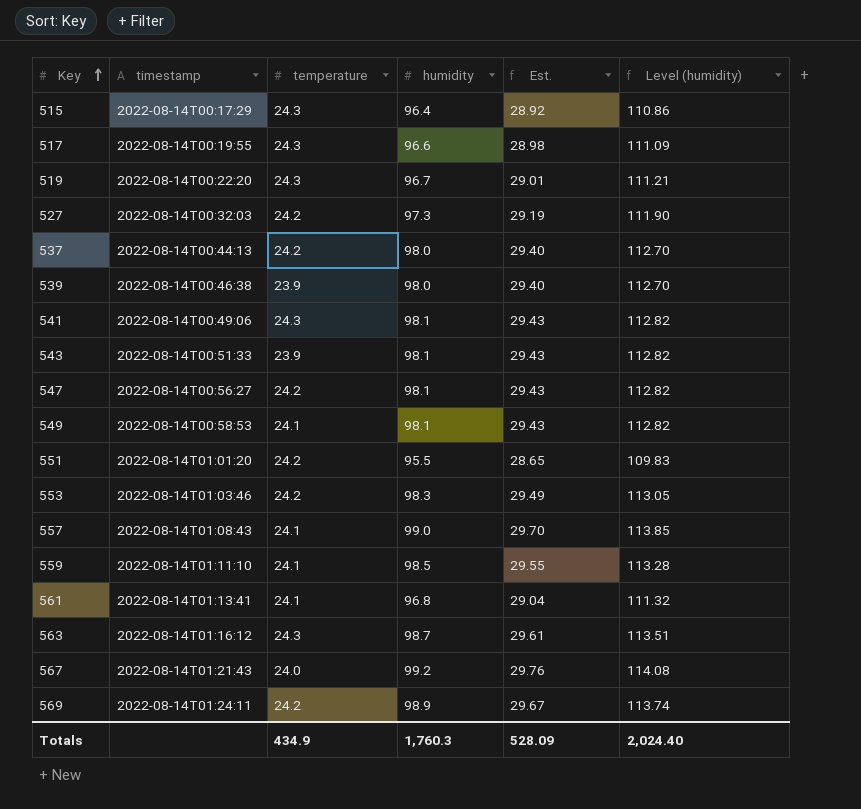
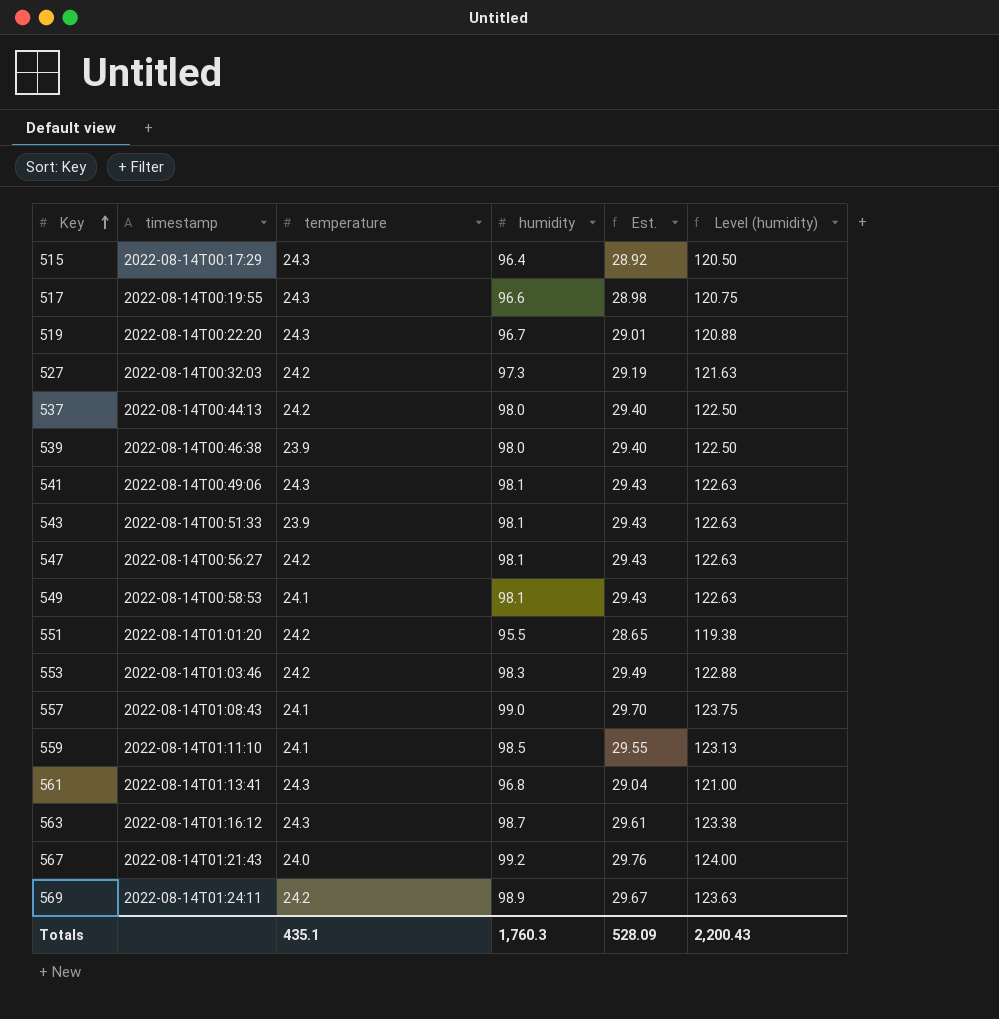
column Level (humidity) | formula: [humidity] * 1.15 -> [humidity] * 1.25
561 | temperature: 24.1 -> 24.3
Totals | temperature: 434.9 -> 435.1
Totals | Level (humidity): 2,024.40 -> 2,200.43

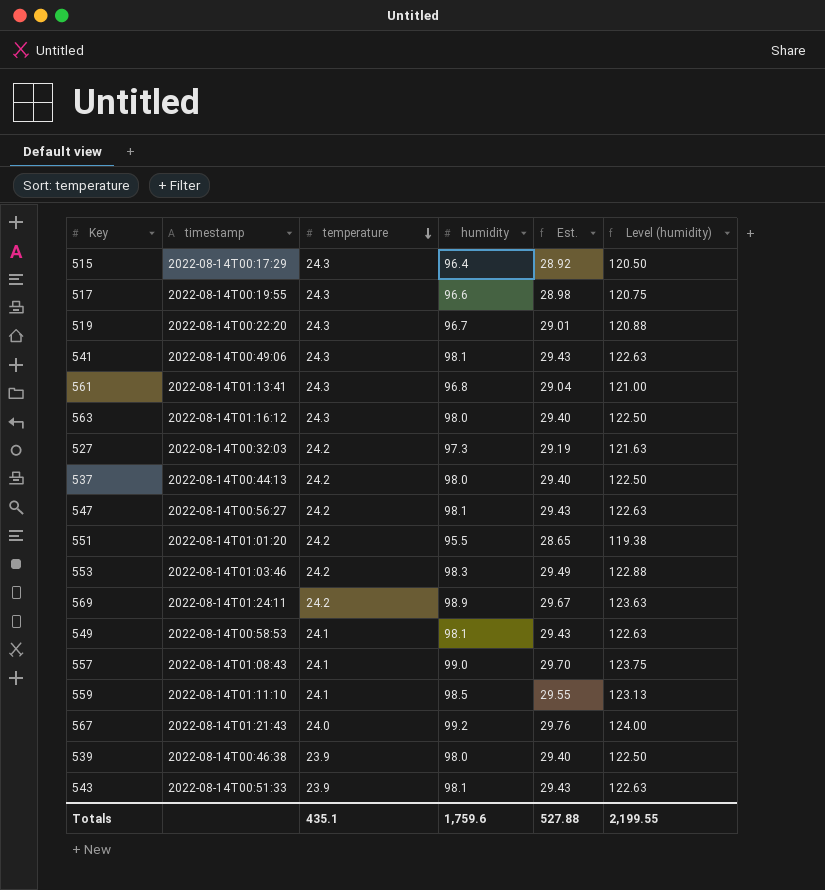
row order: Key ascending -> temperature descending
563 | humidity: 98.7 -> 98.0
563 | Est.: 29.61 -> 29.40
563 | Level (humidity): 123.38 -> 122.50
Totals | humidity: 1,760.3 -> 1,759.6
Totals | Est.: 528.09 -> 527.88
Totals | Level (humidity): 2,200.43 -> 2,199.55

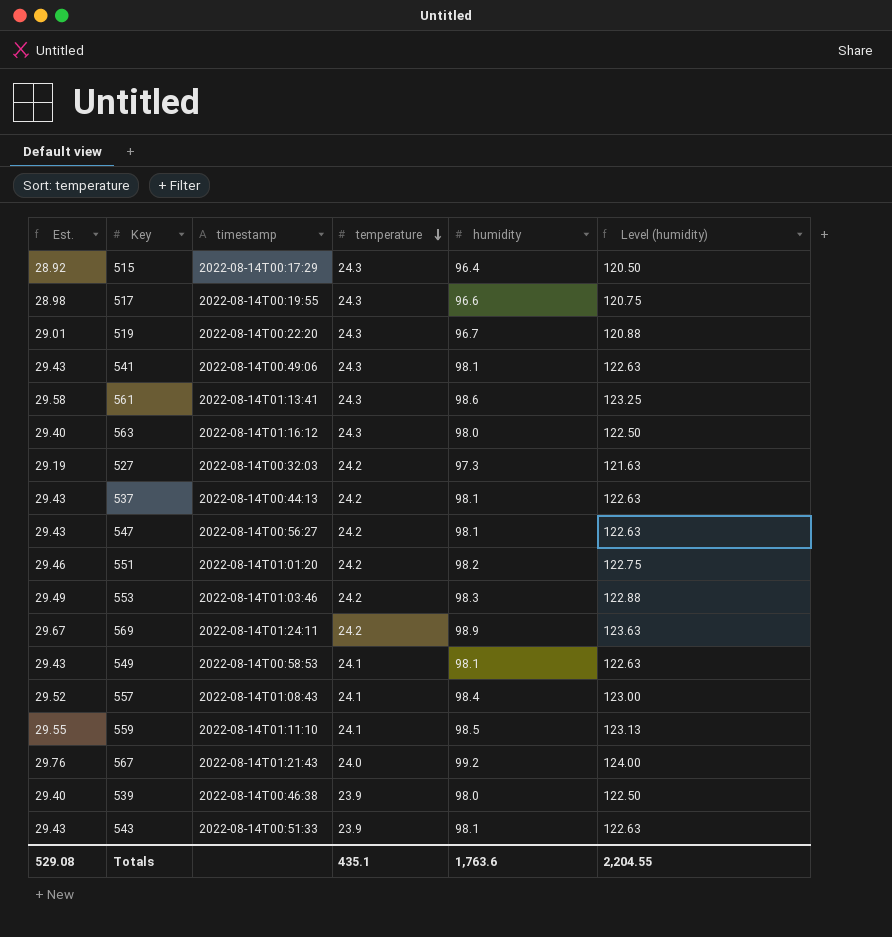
column Est. | position: 5 -> 1
561 | Est.: 29.04 -> 29.58
561 | humidity: 96.8 -> 98.6
561 | Level (humidity): 121.00 -> 123.25
537 | Est.: 29.40 -> 29.43
537 | humidity: 98.0 -> 98.1
537 | Level (humidity): 122.50 -> 122.63
551 | Est.: 28.65 -> 29.46
551 | humidity: 95.5 -> 98.2
551 | Level (humidity): 119.38 -> 122.75
557 | Est.: 29.70 -> 29.52
557 | humidity: 99.0 -> 98.4
557 | Level (humidity): 123.75 -> 123.00
Totals | Est.: 527.88 -> 529.08
Totals | humidity: 1,759.6 -> 1,763.6
Totals | Level (humidity): 2,199.55 -> 2,204.55

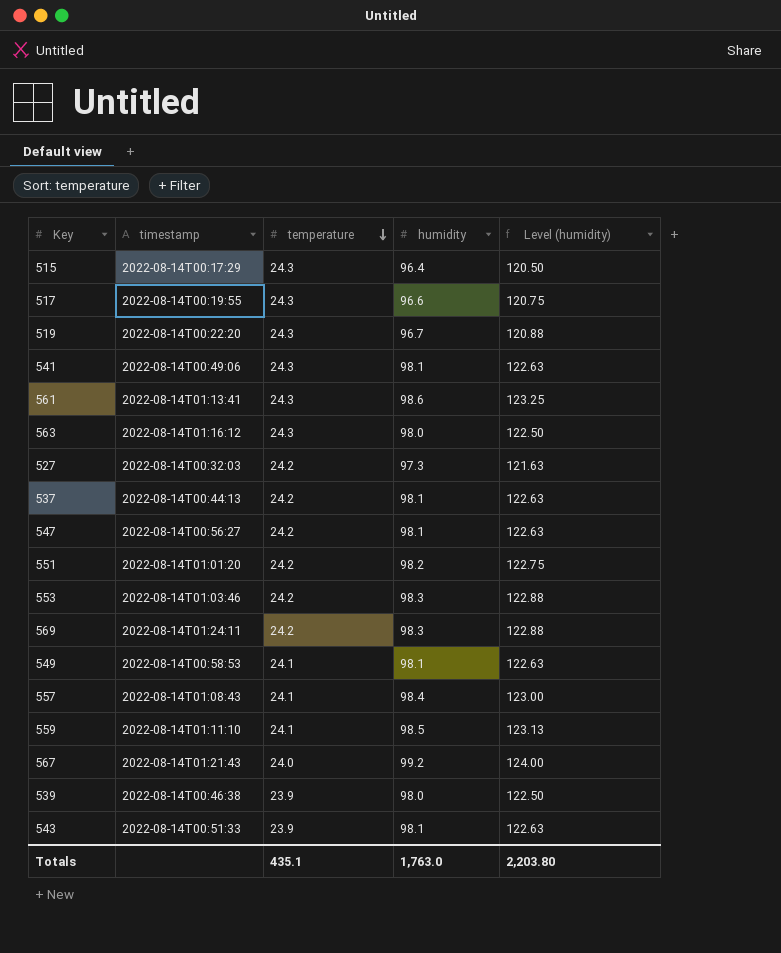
column Est. | formula: [humidity] * 0.3 -> none
569 | humidity: 98.9 -> 98.3
569 | Level (humidity): 123.63 -> 122.88
Totals | humidity: 1,763.6 -> 1,763.0
Totals | Level (humidity): 2,204.55 -> 2,203.80

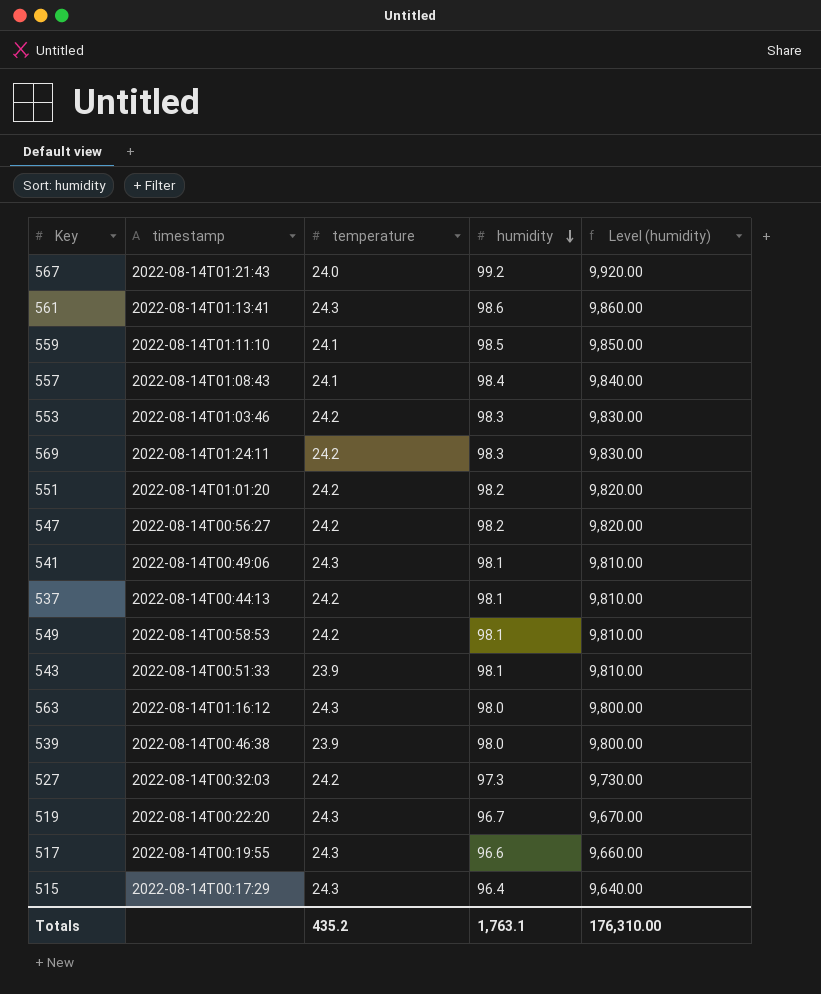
row order: temperature descending -> humidity descending
column Level (humidity) | formula: [humidity] * 1.25 -> [humidity] * 100
547 | humidity: 98.1 -> 98.2
549 | temperature: 24.1 -> 24.2
Totals | temperature: 435.1 -> 435.2
Totals | humidity: 1,763.0 -> 1,763.1
Totals | Level (humidity): 2,203.80 -> 176,310.00

